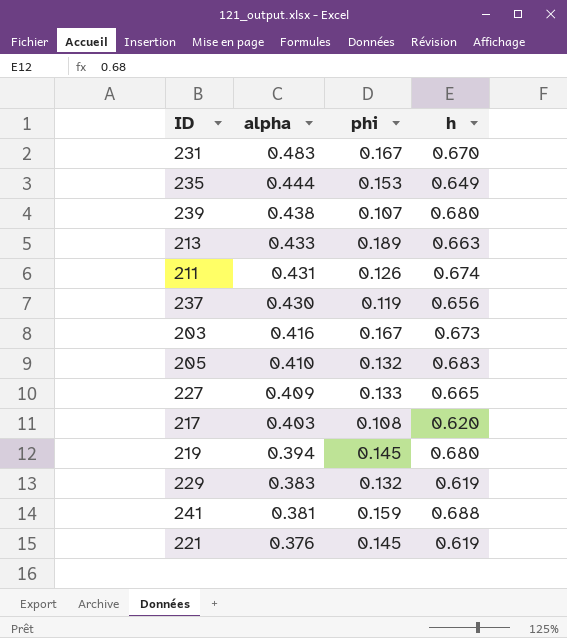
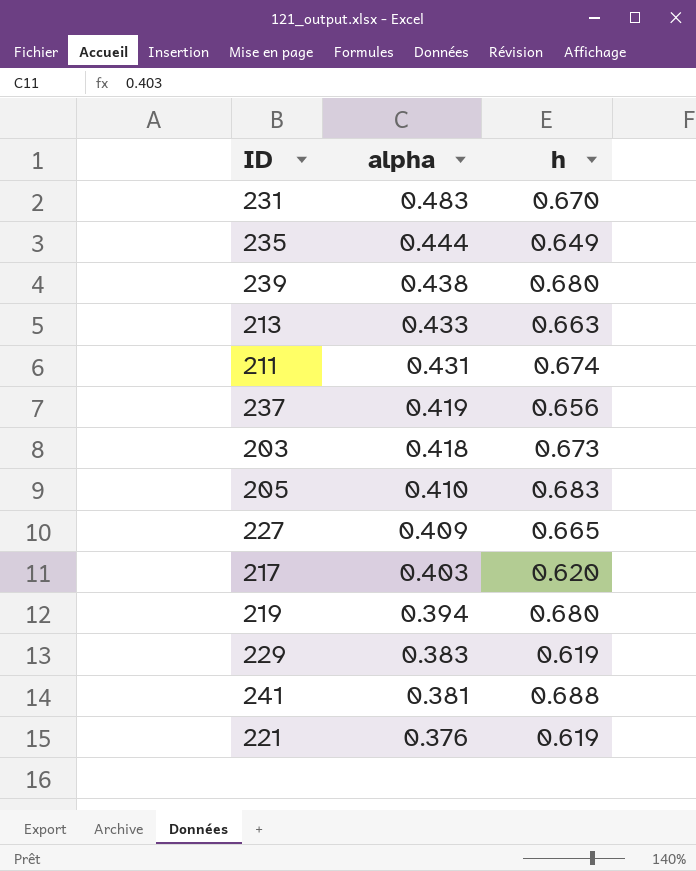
column phi | position: 3 -> none
237 | alpha: 0.430 -> 0.419
203 | alpha: 0.416 -> 0.418

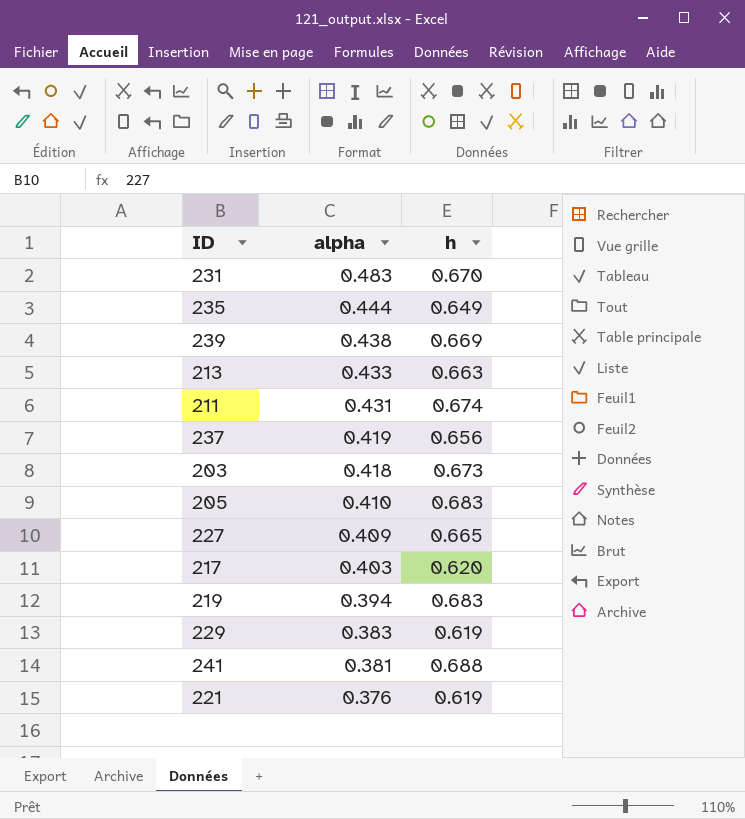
239 | h: 0.680 -> 0.669
219 | h: 0.680 -> 0.683

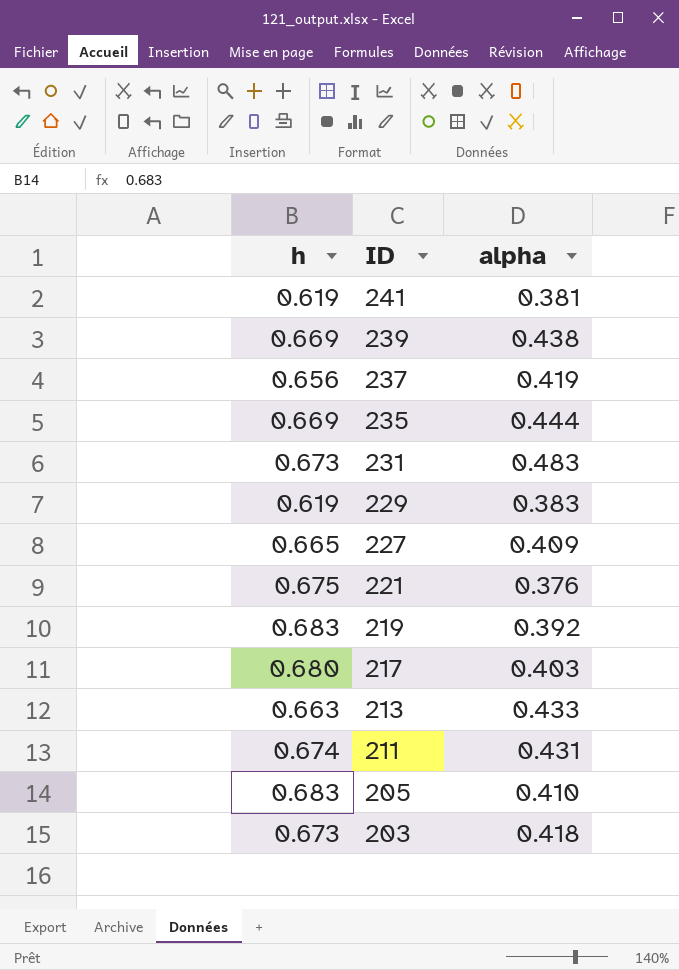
row order: alpha descending -> ID descending
column h | position: 3 -> 1
241 | h: 0.688 -> 0.619
235 | h: 0.649 -> 0.669
231 | h: 0.670 -> 0.673
221 | h: 0.619 -> 0.675
219 | alpha: 0.394 -> 0.392
217 | h: 0.620 -> 0.680

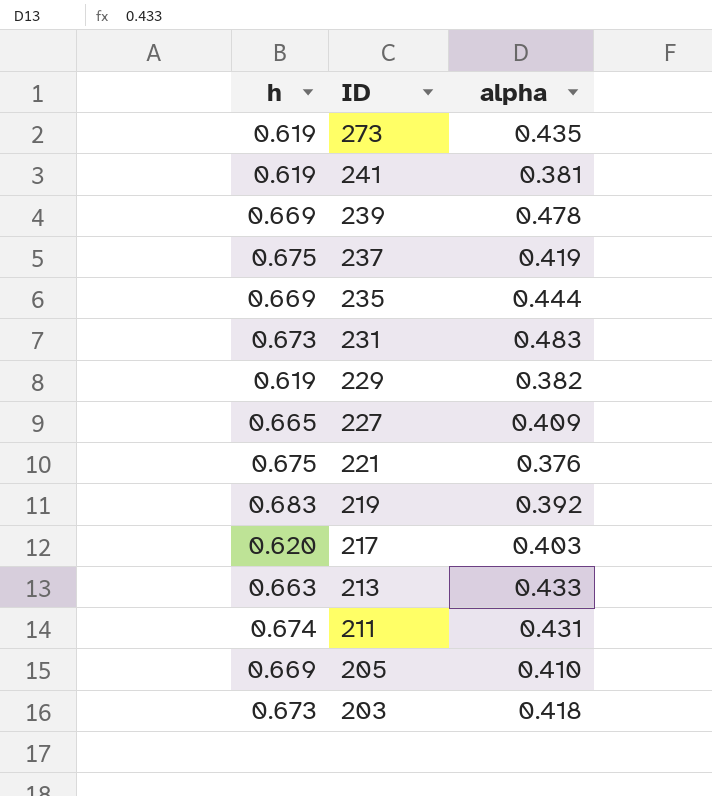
row 273: none -> 0.619 | 0.435
239 | alpha: 0.438 -> 0.478
237 | h: 0.656 -> 0.675
229 | alpha: 0.383 -> 0.382
217 | h: 0.680 -> 0.620
205 | h: 0.683 -> 0.669

